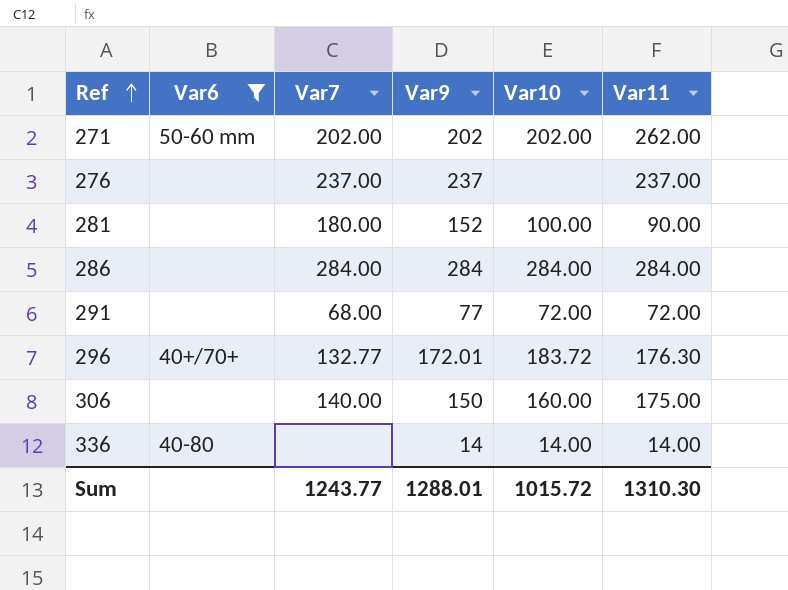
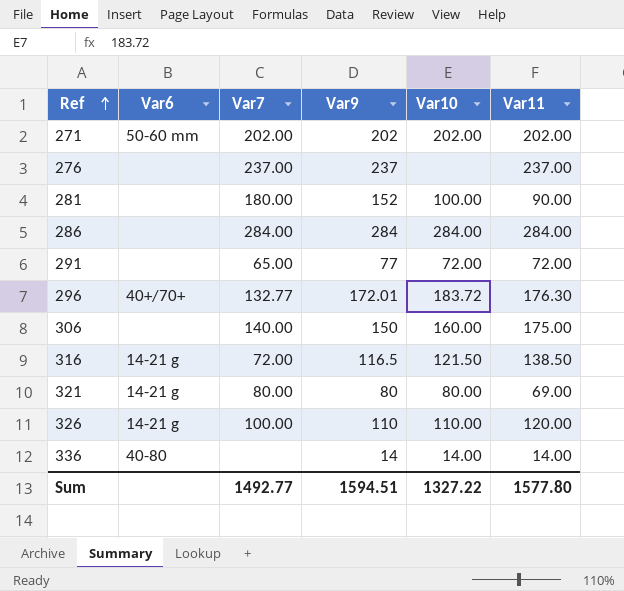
filter: Var6 != 14-21 g -> none
271 | Var11: 262.00 -> 202.00
291 | Var7: 68.00 -> 65.00
Sum | Var7: 1243.77 -> 1492.77
Sum | Var9: 1288.01 -> 1594.51
Sum | Var10: 1015.72 -> 1327.22
Sum | Var11: 1310.30 -> 1577.80

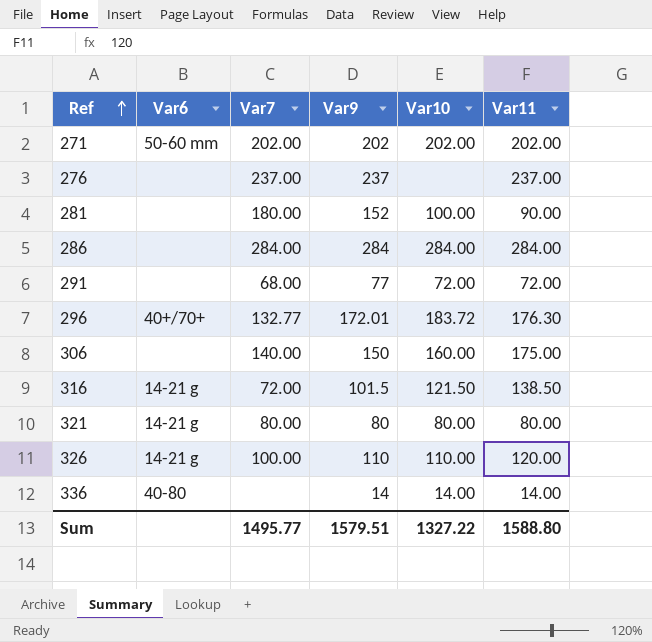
291 | Var7: 65.00 -> 68.00
316 | Var9: 116.5 -> 101.5
321 | Var11: 69.00 -> 80.00
Sum | Var7: 1492.77 -> 1495.77
Sum | Var9: 1594.51 -> 1579.51
Sum | Var11: 1577.80 -> 1588.80

